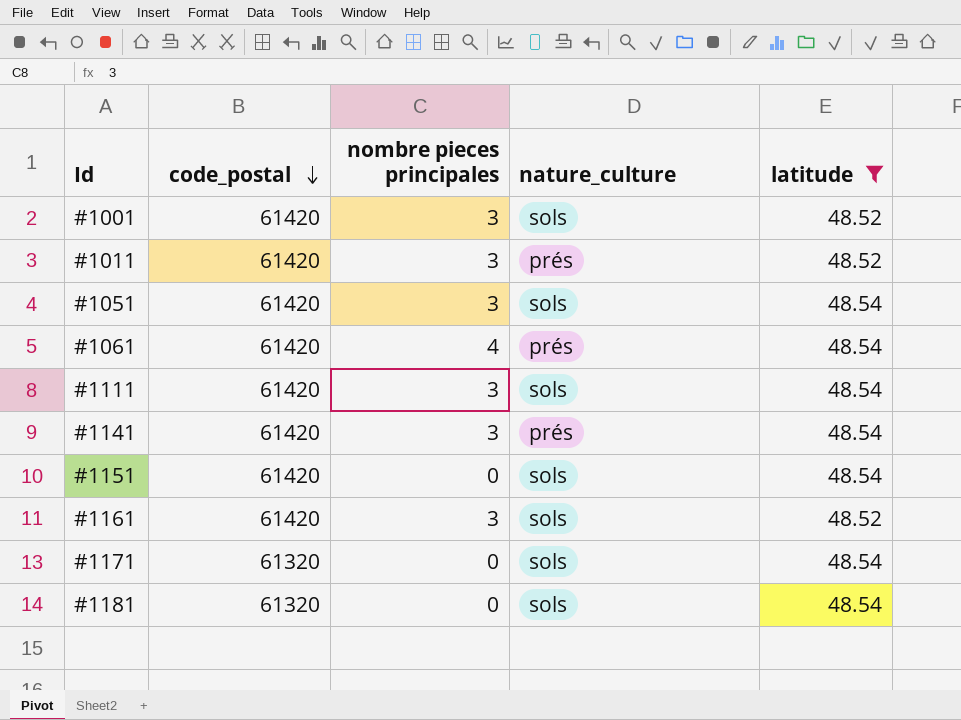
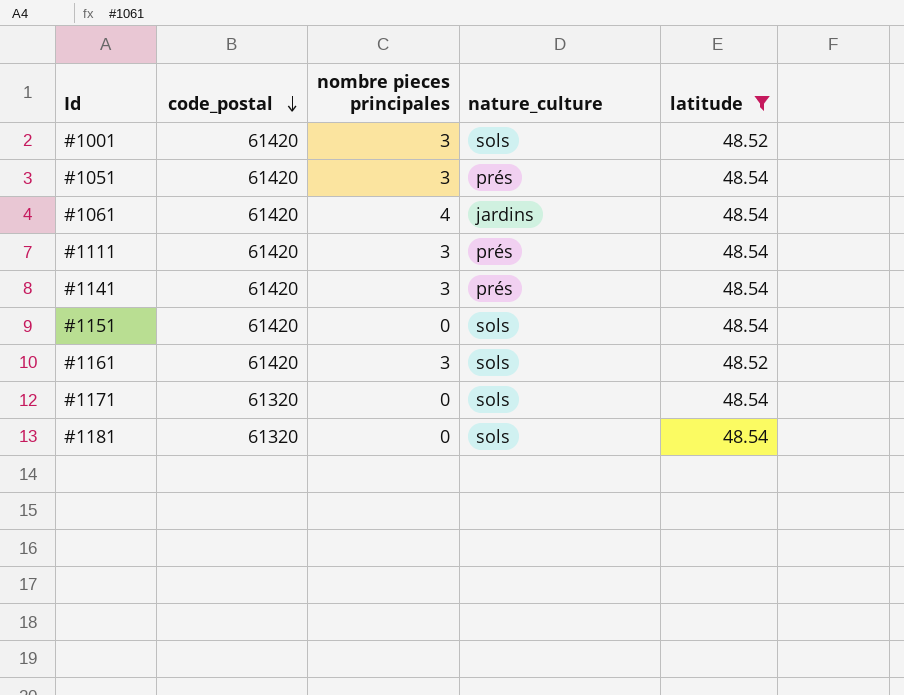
row #1011: 61420 | 3 | prés | 48.52 -> none
#1051 | nature_culture: sols -> prés
#1061 | nature_culture: prés -> jardins
#1111 | nature_culture: sols -> prés

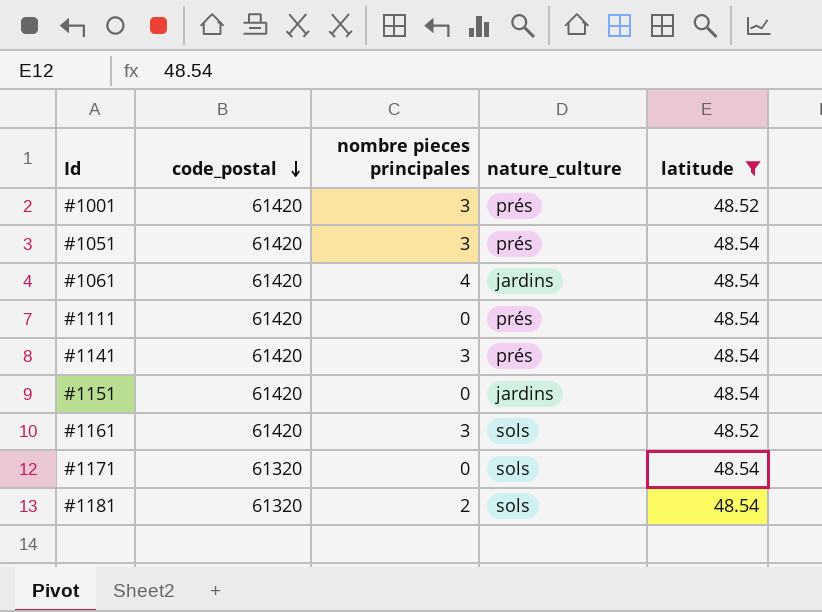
#1001 | nature_culture: sols -> prés
#1111 | nombre pieces principales: 3 -> 0
#1151 | nature_culture: sols -> jardins
#1181 | nombre pieces principales: 0 -> 2

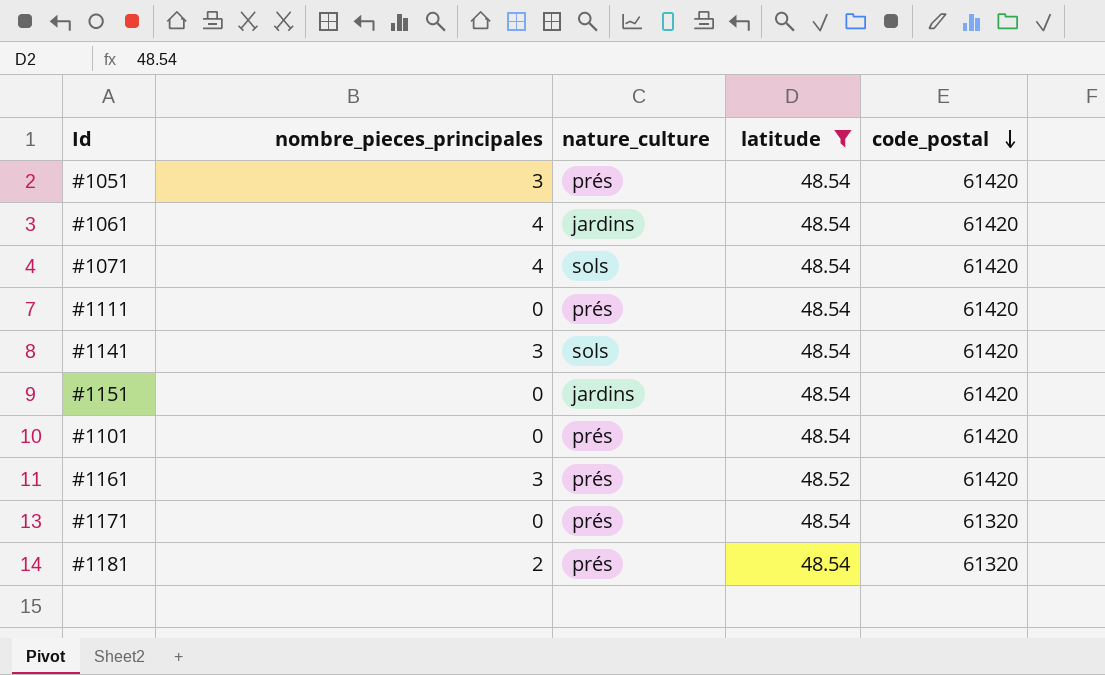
column name: nombre pieces principales -> nombre_pieces_principales
column code_postal | position: 2 -> 5
row #1001: 61420 | 3 | prés | 48.52 -> none
row #1071: none -> 4 | sols | 48.54 | 61420
#1141 | nature_culture: prés -> sols
row #1101: none -> 0 | prés | 48.54 | 61420
#1161 | nature_culture: sols -> prés
#1171 | nature_culture: sols -> prés
#1181 | nature_culture: sols -> prés

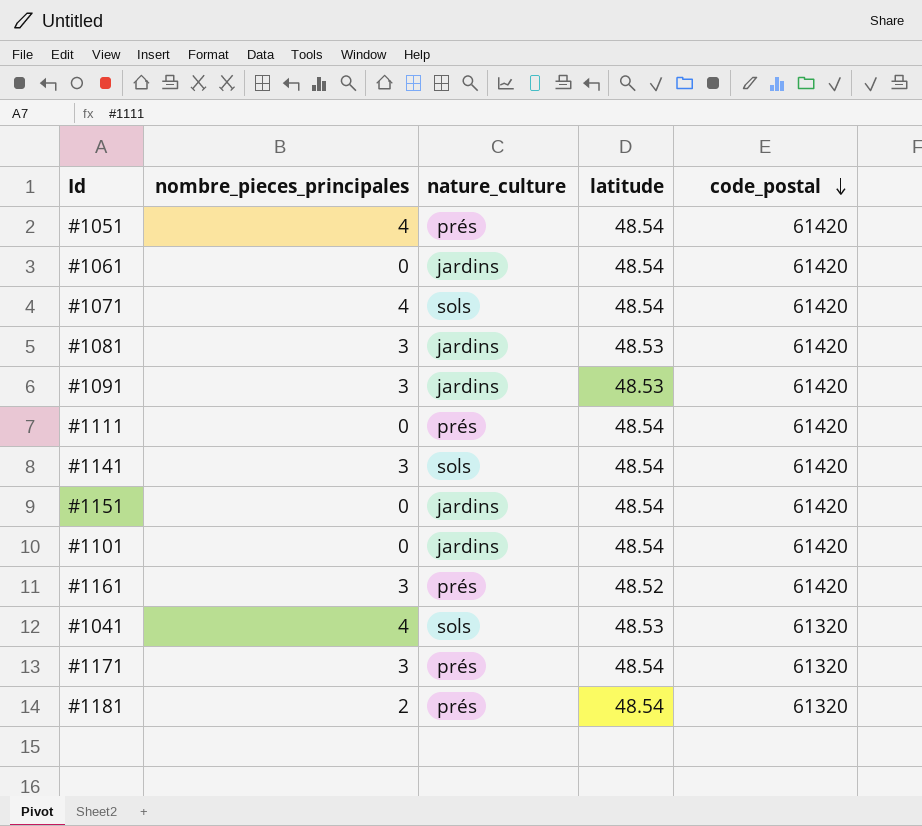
filter: latitude != 48.53 -> none
#1051 | nombre_pieces_principales: 3 -> 4
#1061 | nombre_pieces_principales: 4 -> 0
#1101 | nature_culture: prés -> jardins
#1171 | nombre_pieces_principales: 0 -> 3

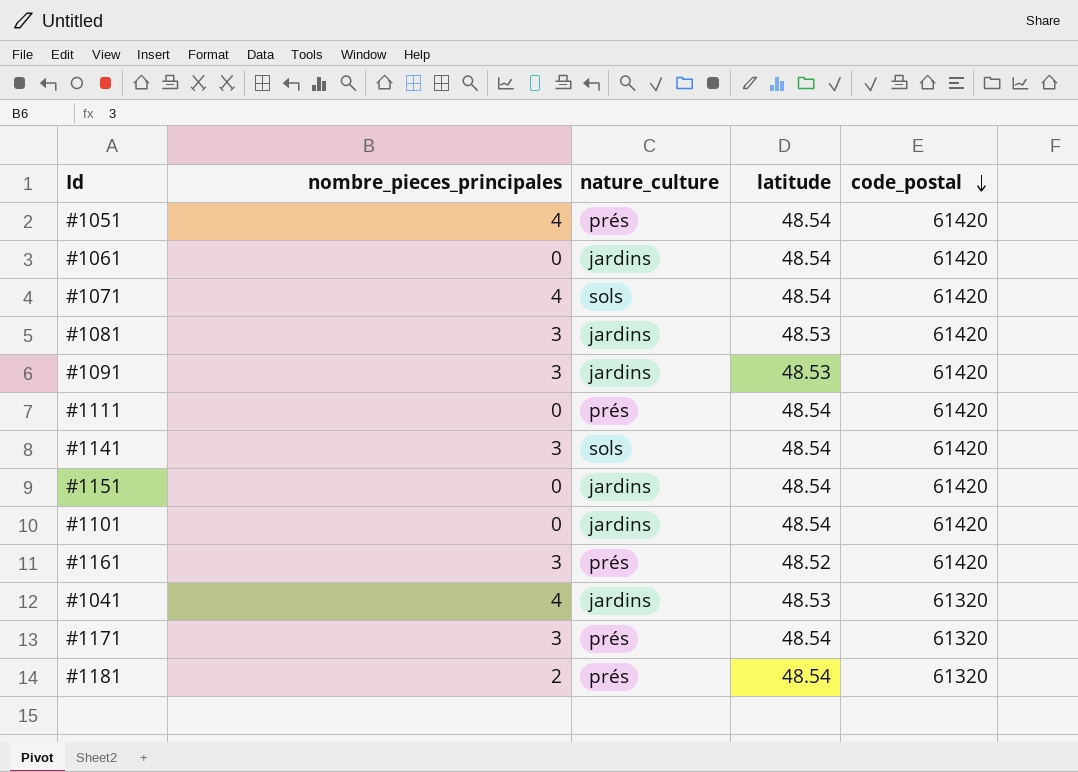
#1041 | nature_culture: sols -> jardins

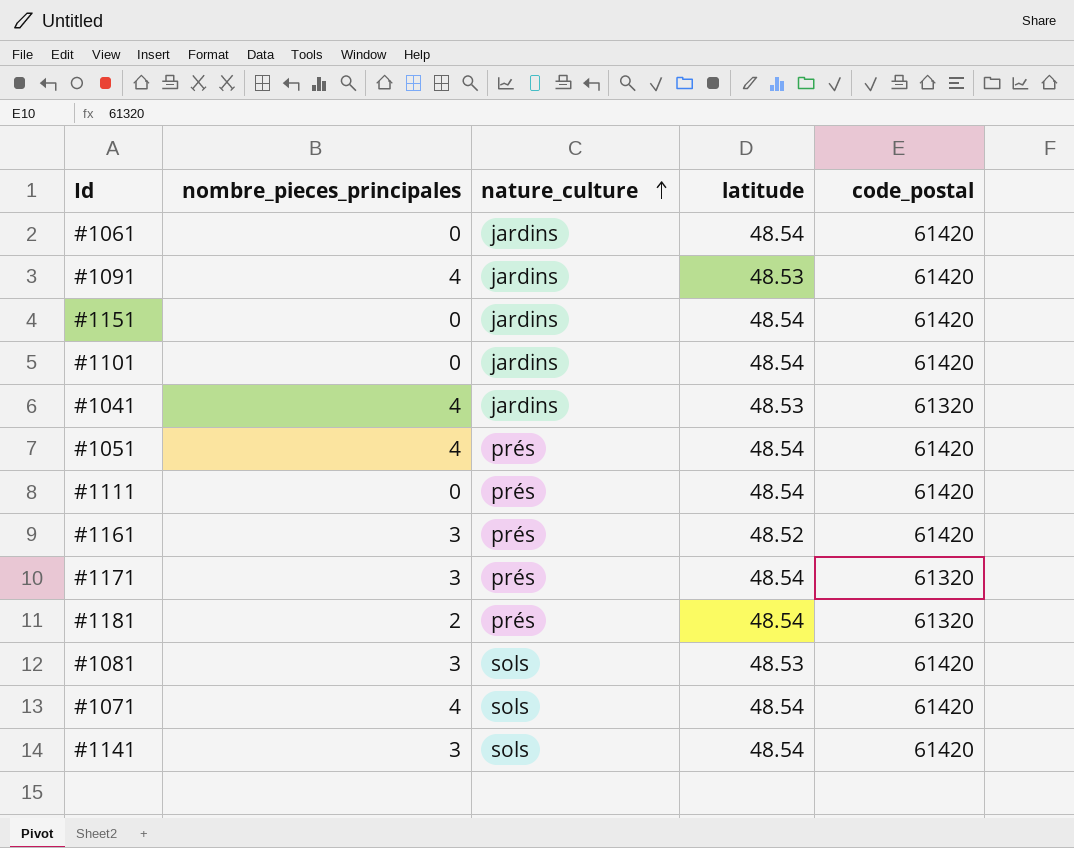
row order: code_postal descending -> nature_culture ascending
#1091 | nombre_pieces_principales: 3 -> 4
#1081 | nature_culture: jardins -> sols

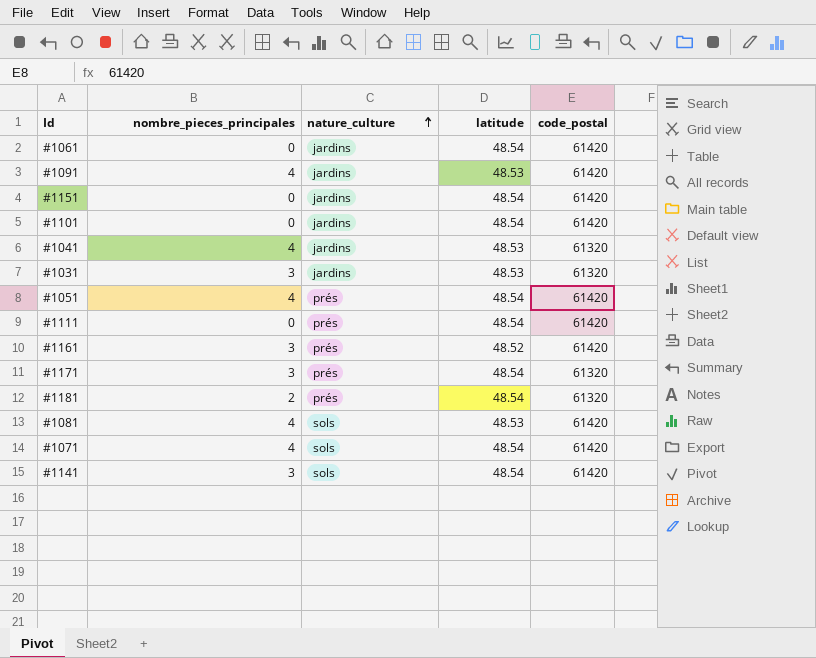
row #1031: none -> 3 | jardins | 48.53 | 61320
#1081 | nombre_pieces_principales: 3 -> 4

